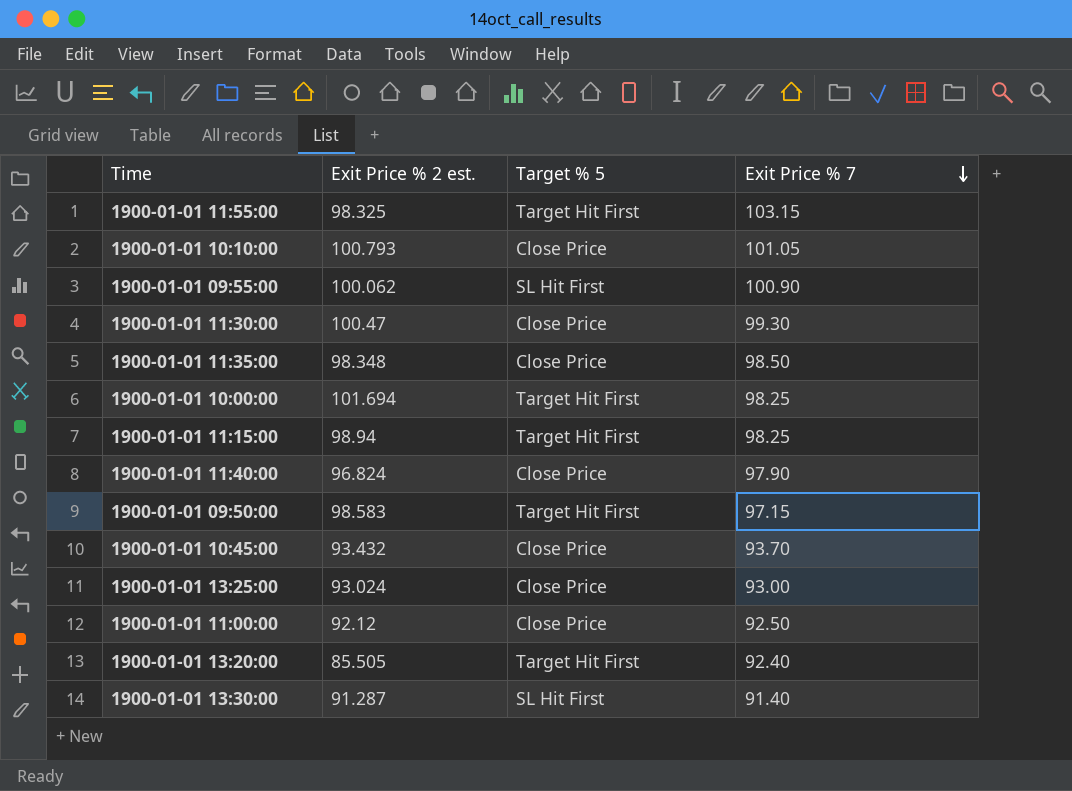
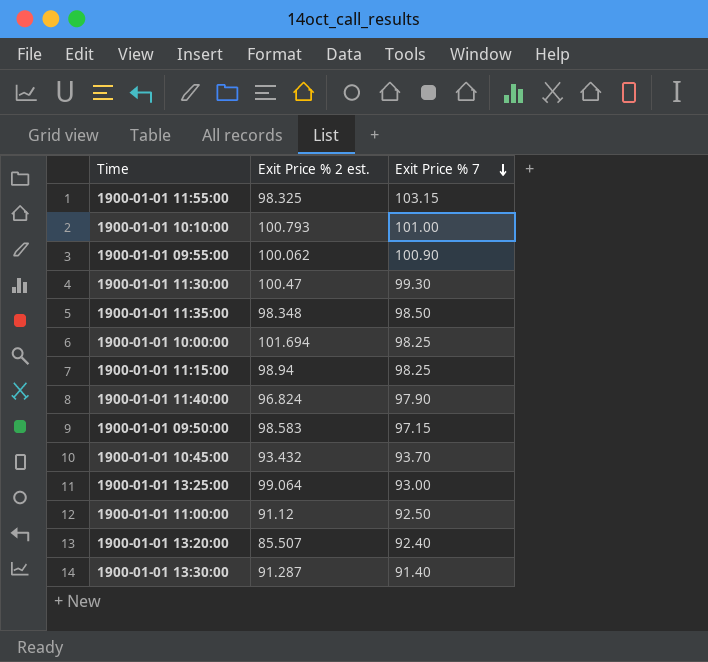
column Target % 5 | position: 3 -> none
1900-01-01 10:10:00 | Exit Price % 7: 101.05 -> 101.00
1900-01-01 13:25:00 | Exit Price % 2 est.: 93.024 -> 99.064
1900-01-01 11:00:00 | Exit Price % 2 est.: 92.12 -> 91.12
1900-01-01 13:20:00 | Exit Price % 2 est.: 85.505 -> 85.507

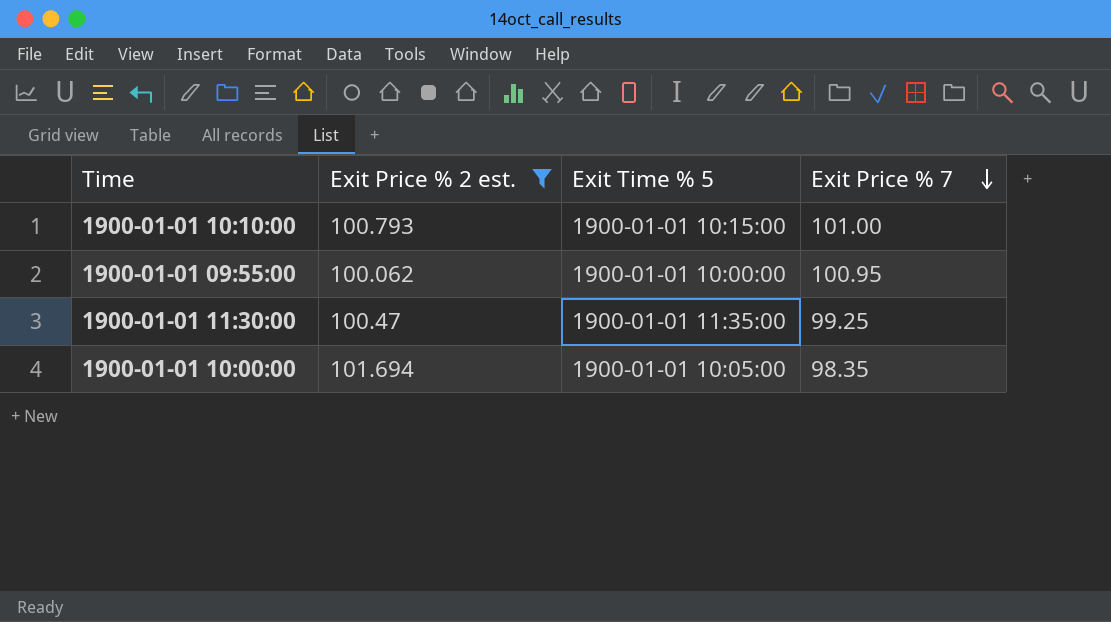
filter: none -> Exit Price % 2 est. >= 100.062
column Exit Time % 5 | position: none -> 3
1900-01-01 09:55:00 | Exit Price % 7: 100.90 -> 100.95
1900-01-01 11:30:00 | Exit Price % 7: 99.30 -> 99.25
1900-01-01 10:00:00 | Exit Price % 7: 98.25 -> 98.35

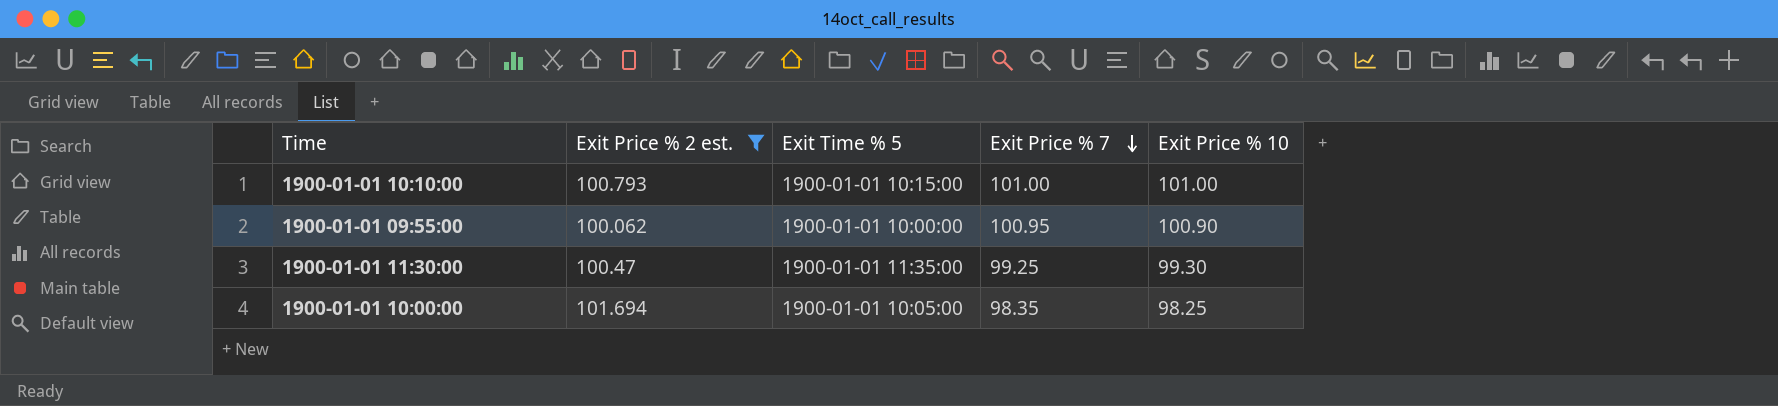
column Exit Price % 10 | position: none -> 5

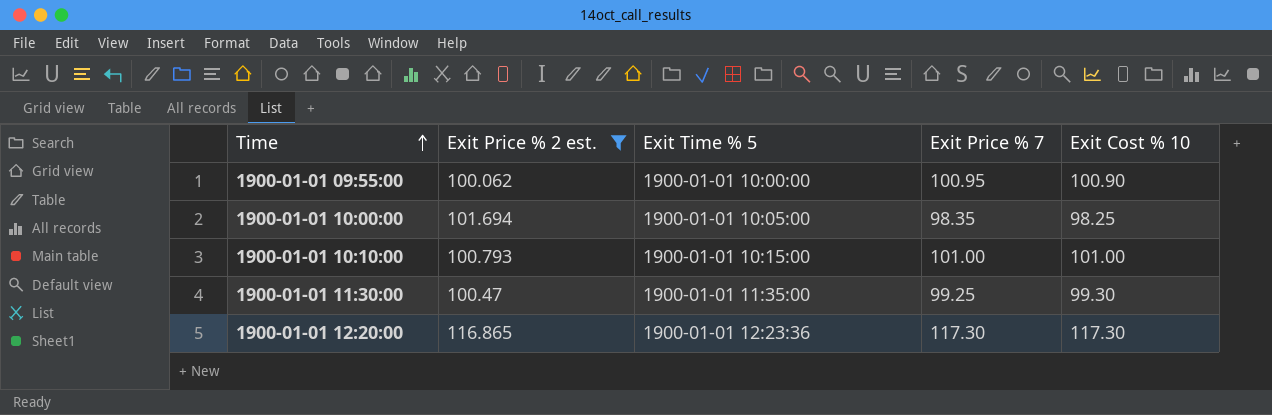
row order: Exit Price % 7 descending -> Time ascending
column name: Exit Price % 10 -> Exit Cost % 10
row 1900-01-01 12:20:00: none -> 116.865 | 1900-01-01 12:23:36 | 117.30 | 117.30

